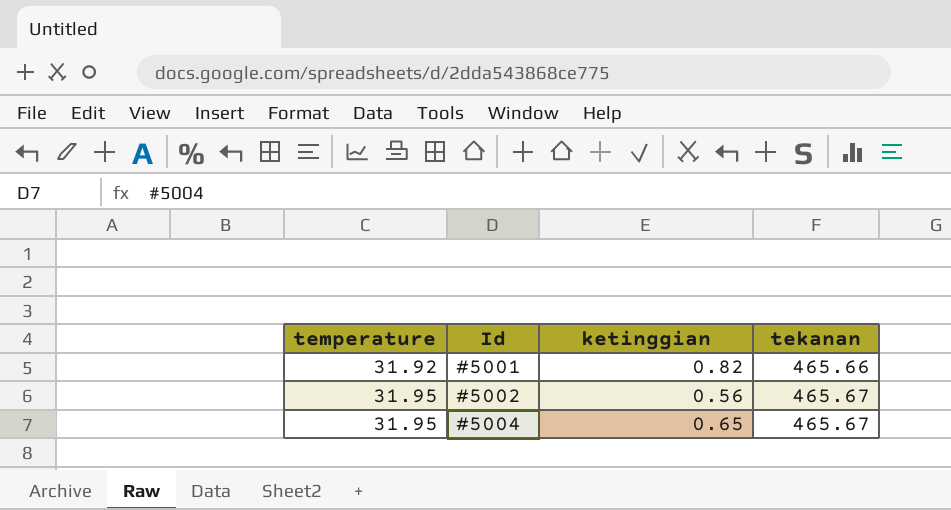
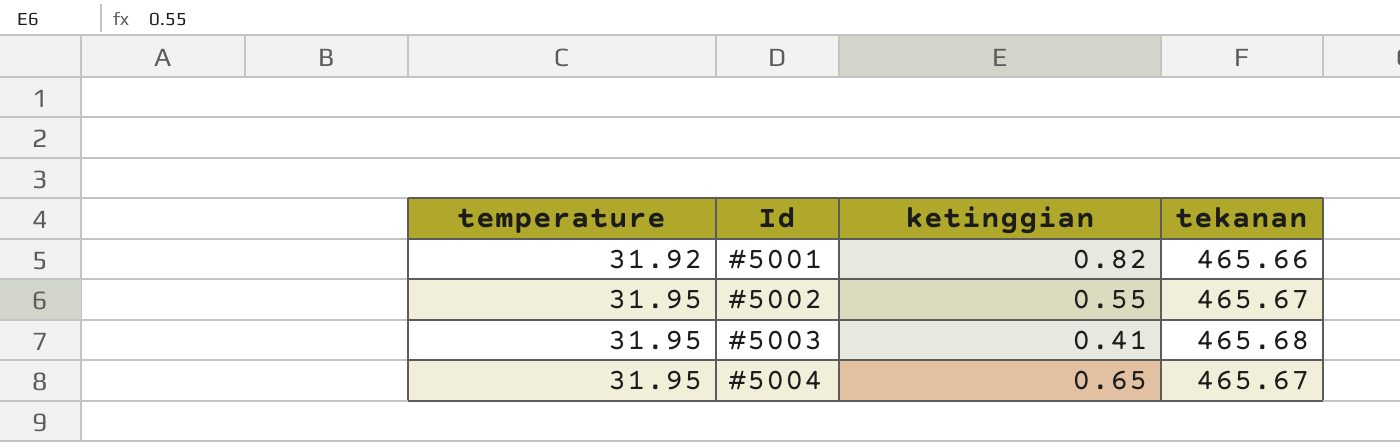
#5002 | ketinggian: 0.56 -> 0.55
row #5003: none -> 31.95 | 0.41 | 465.68

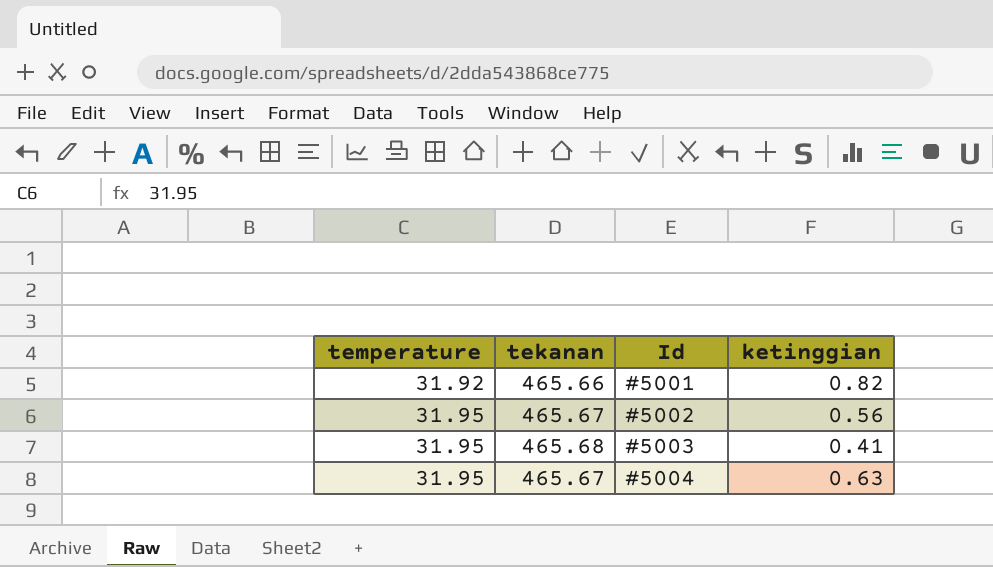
column tekanan | position: 4 -> 2
#5002 | ketinggian: 0.55 -> 0.56
#5004 | ketinggian: 0.65 -> 0.63

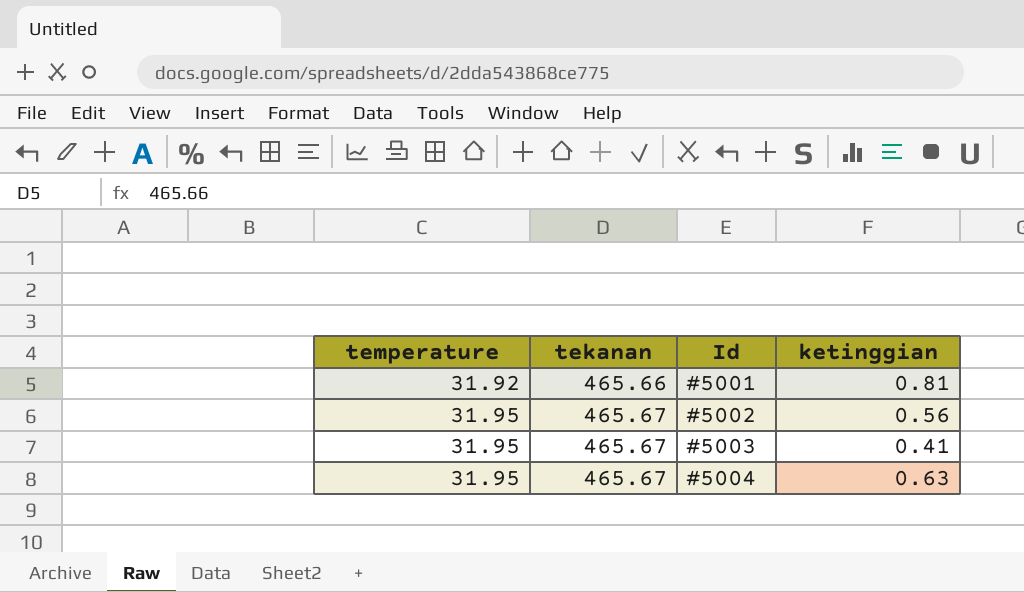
#5001 | ketinggian: 0.82 -> 0.81
#5003 | tekanan: 465.68 -> 465.67

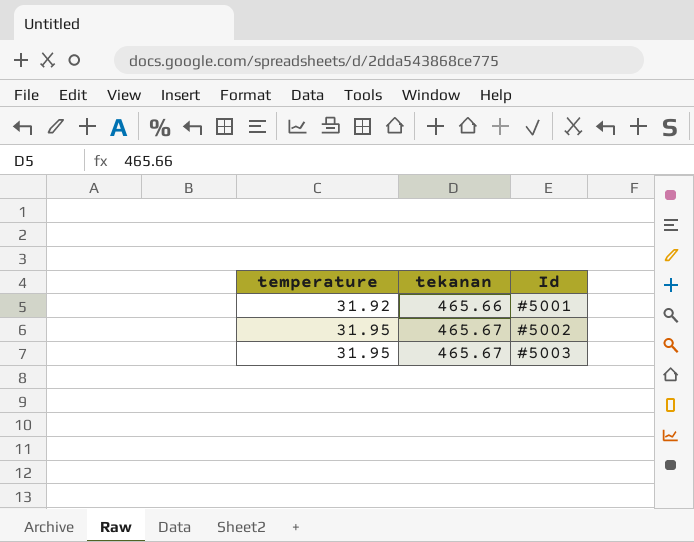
column ketinggian | position: 4 -> none
row #5004: 31.95 | 465.67 | 0.63 -> none

